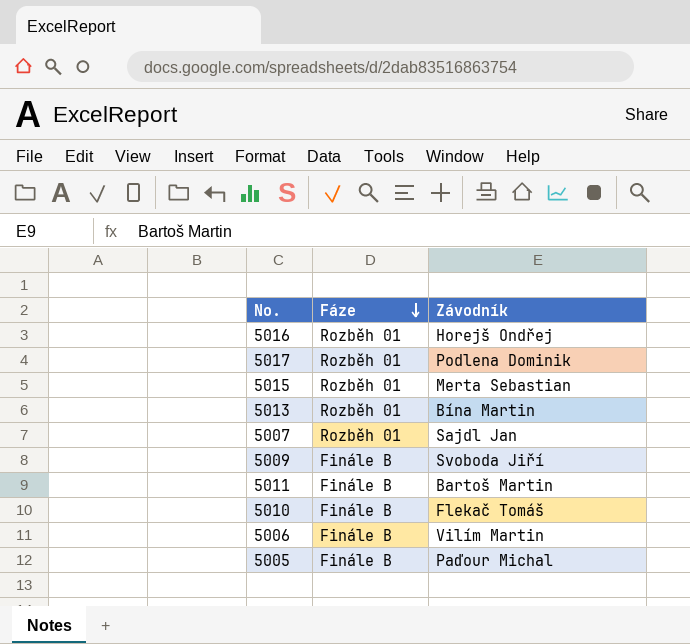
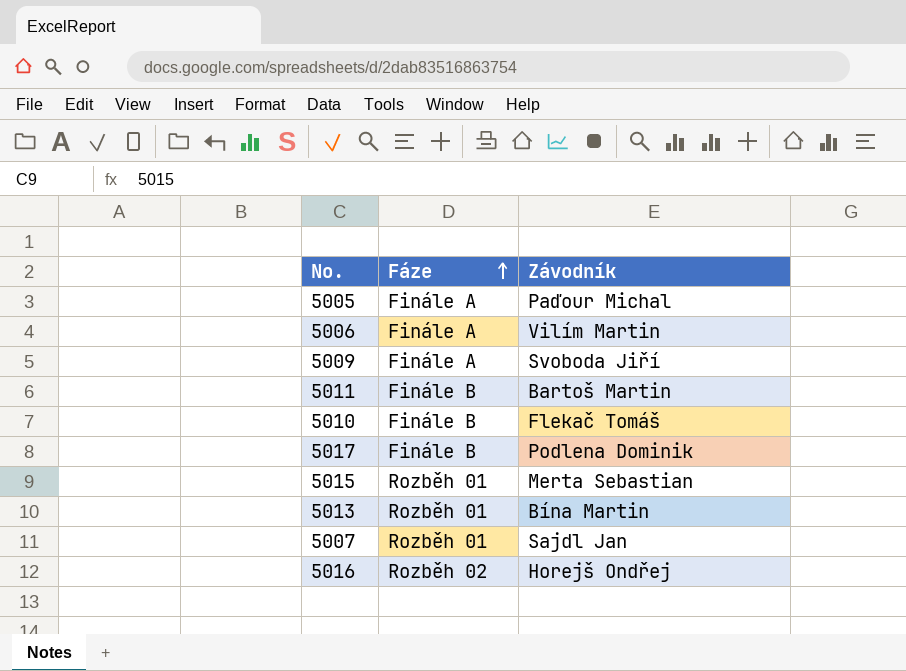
row order: Fáze descending -> Fáze ascending
5005 | Fáze: Finále B -> Finále A
5006 | Fáze: Finále B -> Finále A
5009 | Fáze: Finále B -> Finále A
5017 | Fáze: Rozběh 01 -> Finále B
5016 | Fáze: Rozběh 01 -> Rozběh 02

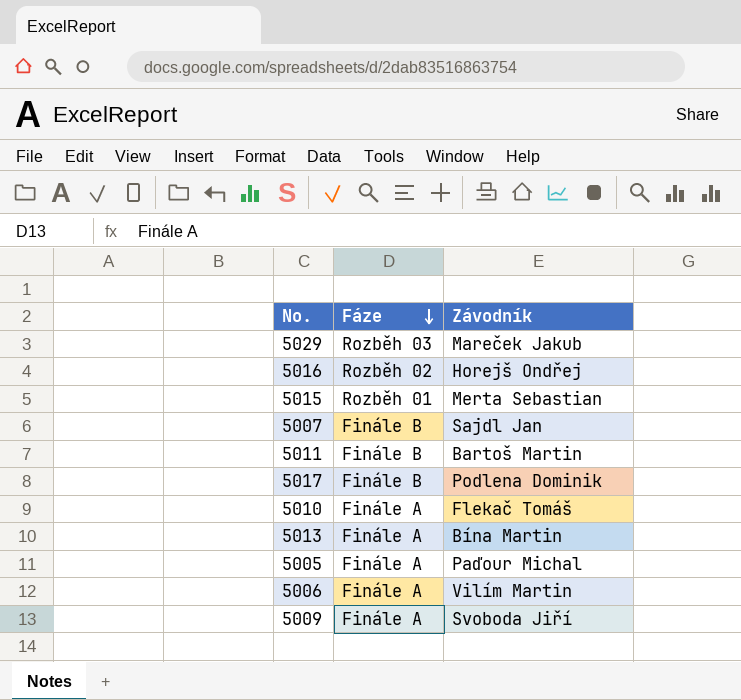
row order: Fáze ascending -> Fáze descending
row 5029: none -> Rozběh 03 | Mareček Jakub
5007 | Fáze: Rozběh 01 -> Finále B
5010 | Fáze: Finále B -> Finále A
5013 | Fáze: Rozběh 01 -> Finále A

